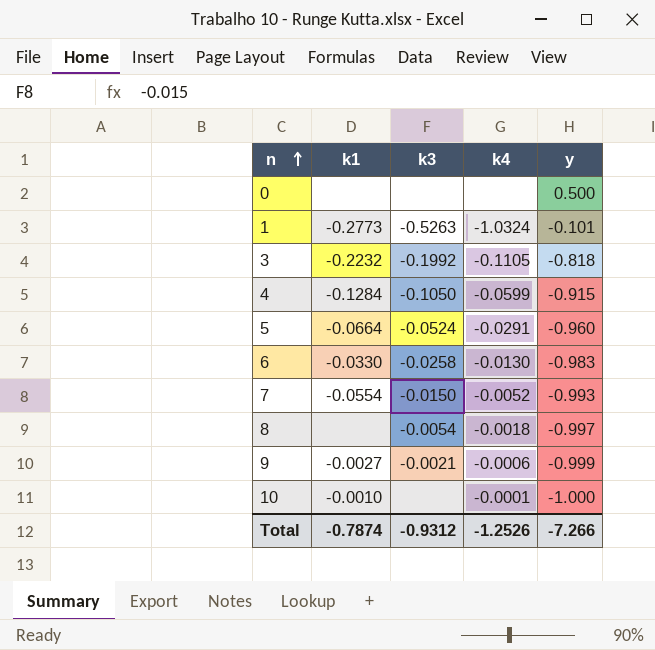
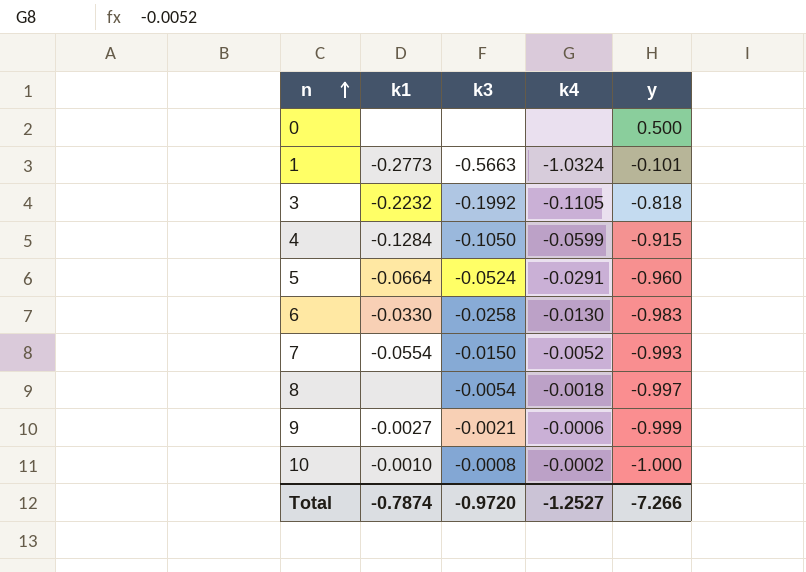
1 | k3: -0.5263 -> -0.5663
10 | k3: none -> -0.0008
10 | k4: -0.0001 -> -0.0002
Total | k3: -0.9312 -> -0.9720
Total | k4: -1.2526 -> -1.2527

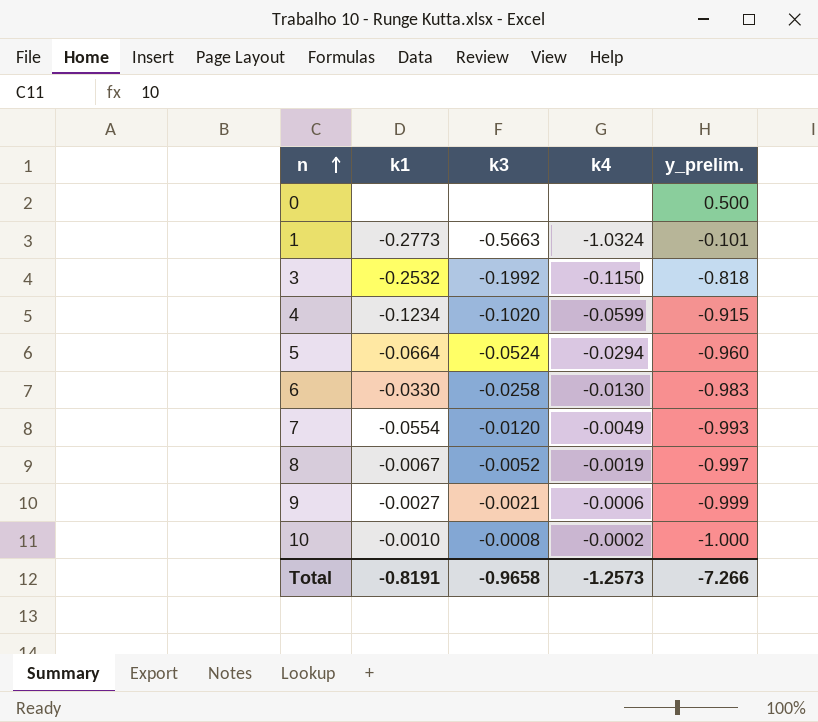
column name: y -> y_prelim.
3 | k1: -0.2232 -> -0.2532
3 | k4: -0.1105 -> -0.1150
4 | k1: -0.1284 -> -0.1234
4 | k3: -0.1050 -> -0.1020
5 | k4: -0.0291 -> -0.0294
7 | k3: -0.0150 -> -0.0120
7 | k4: -0.0052 -> -0.0049
8 | k1: none -> -0.0067
8 | k3: -0.0054 -> -0.0052
8 | k4: -0.0018 -> -0.0019
Total | k1: -0.7874 -> -0.8191
Total | k3: -0.9720 -> -0.9658
Total | k4: -1.2527 -> -1.2573

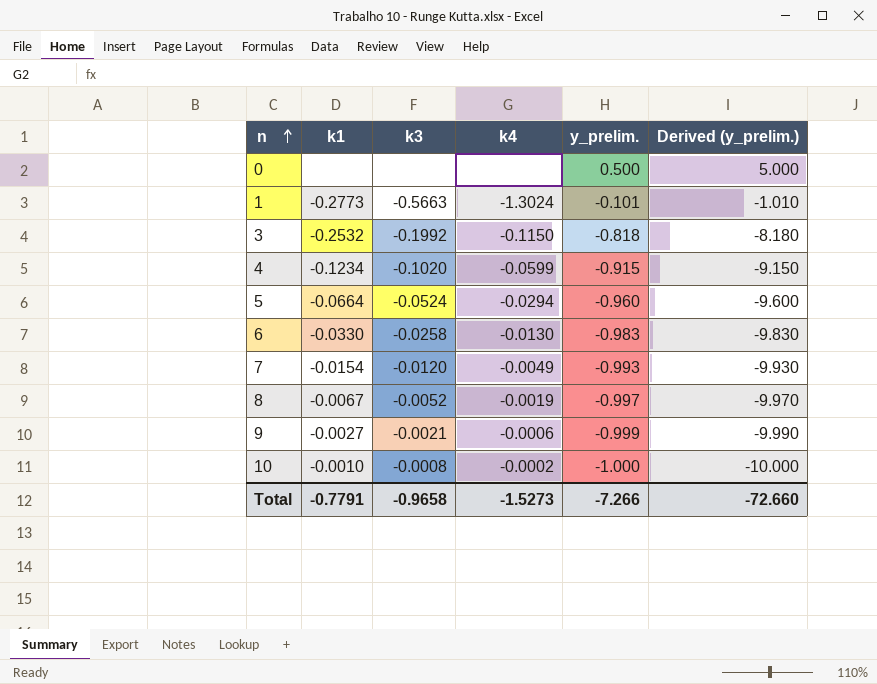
column Derived (y_prelim.) | formula: none -> [y_prelim.] * 10
1 | k4: -1.0324 -> -1.3024
7 | k1: -0.0554 -> -0.0154
Total | k1: -0.8191 -> -0.7791
Total | k4: -1.2573 -> -1.5273

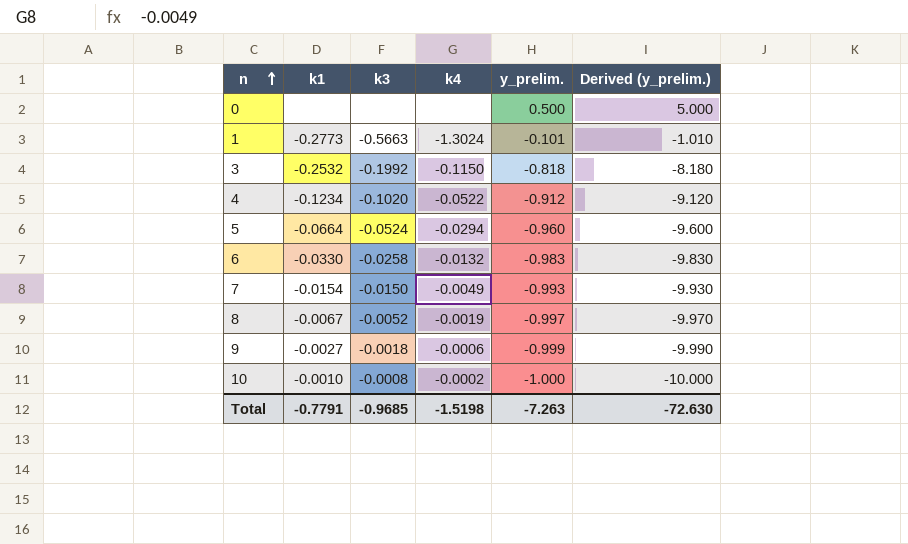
4 | k4: -0.0599 -> -0.0522
4 | y_prelim.: -0.915 -> -0.912
4 | Derived (y_prelim.): -9.150 -> -9.120
6 | k4: -0.0130 -> -0.0132
7 | k3: -0.0120 -> -0.0150
9 | k3: -0.0021 -> -0.0018
Total | k3: -0.9658 -> -0.9685
Total | k4: -1.5273 -> -1.5198
Total | y_prelim.: -7.266 -> -7.263
Total | Derived (y_prelim.): -72.660 -> -72.630

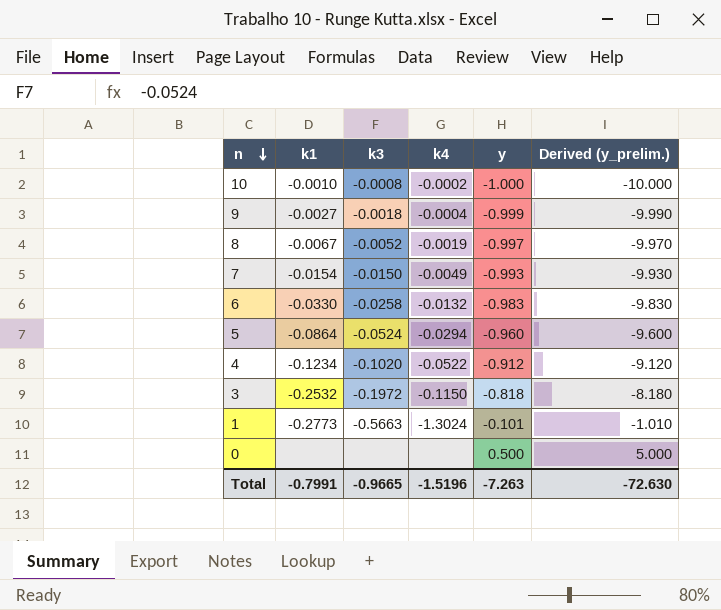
row order: n ascending -> n descending
column name: y_prelim. -> y
9 | k4: -0.0006 -> -0.0004
5 | k1: -0.0664 -> -0.0864
3 | k3: -0.1992 -> -0.1972
Total | k1: -0.7791 -> -0.7991
Total | k3: -0.9685 -> -0.9665
Total | k4: -1.5198 -> -1.5196

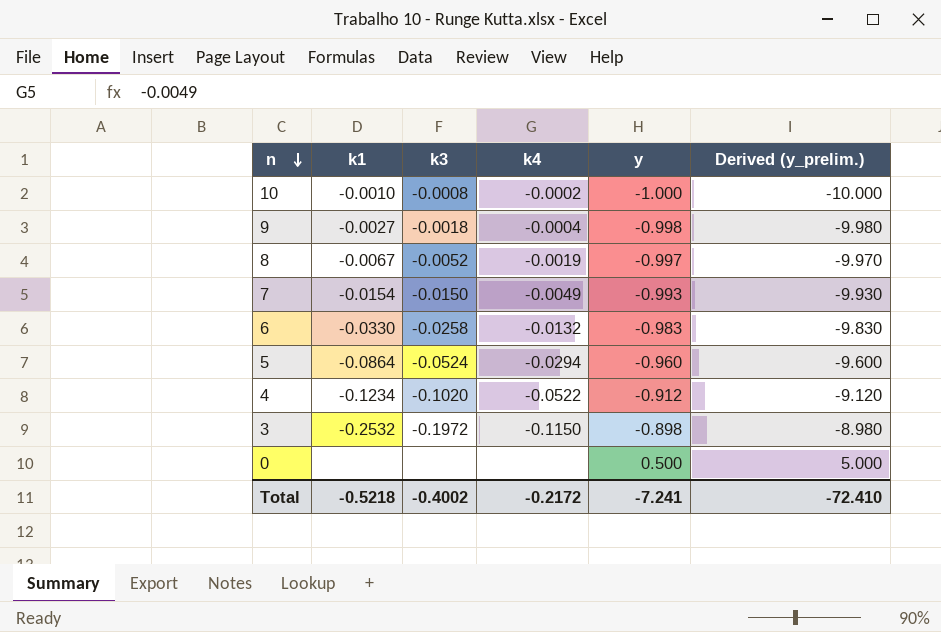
row 1: -0.2773 | -0.5663 | -1.3024 | -0.101 | -1.010 -> none
9 | y: -0.999 -> -0.998
9 | Derived (y_prelim.): -9.990 -> -9.980
3 | y: -0.818 -> -0.898
3 | Derived (y_prelim.): -8.180 -> -8.980
Total | k1: -0.7991 -> -0.5218
Total | k3: -0.9665 -> -0.4002
Total | k4: -1.5196 -> -0.2172
Total | y: -7.263 -> -7.241
Total | Derived (y_prelim.): -72.630 -> -72.410

